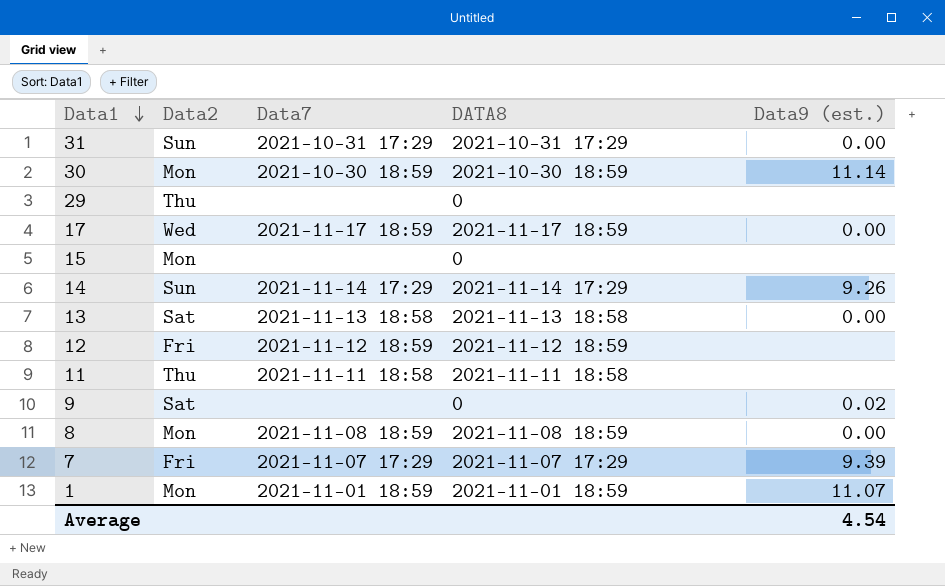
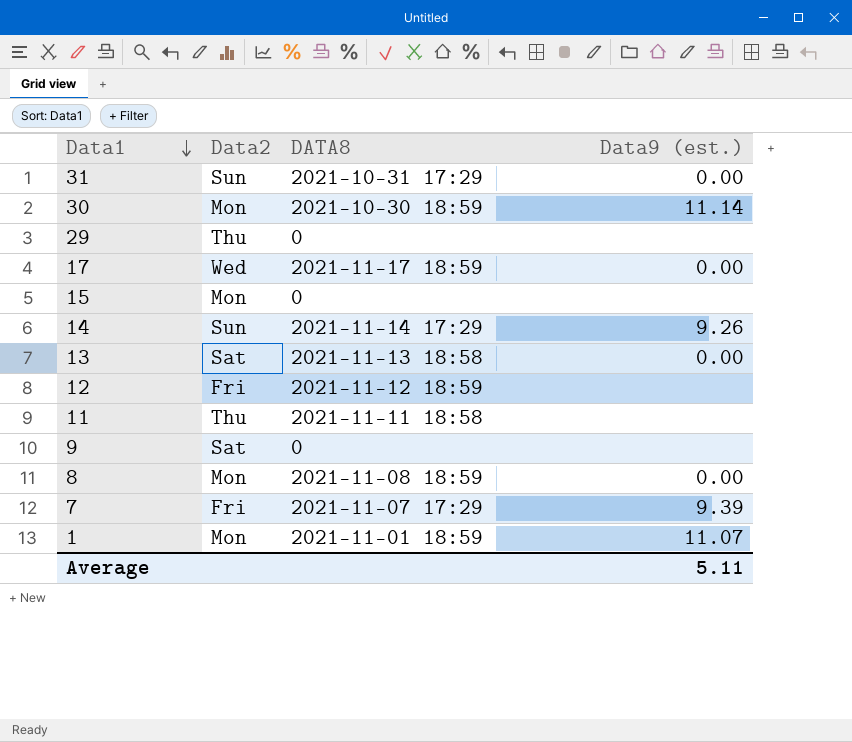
column Data7 | position: 3 -> none
9 | Data9 (est.): 0.02 -> none
Average | Data9 (est.): 4.54 -> 5.11

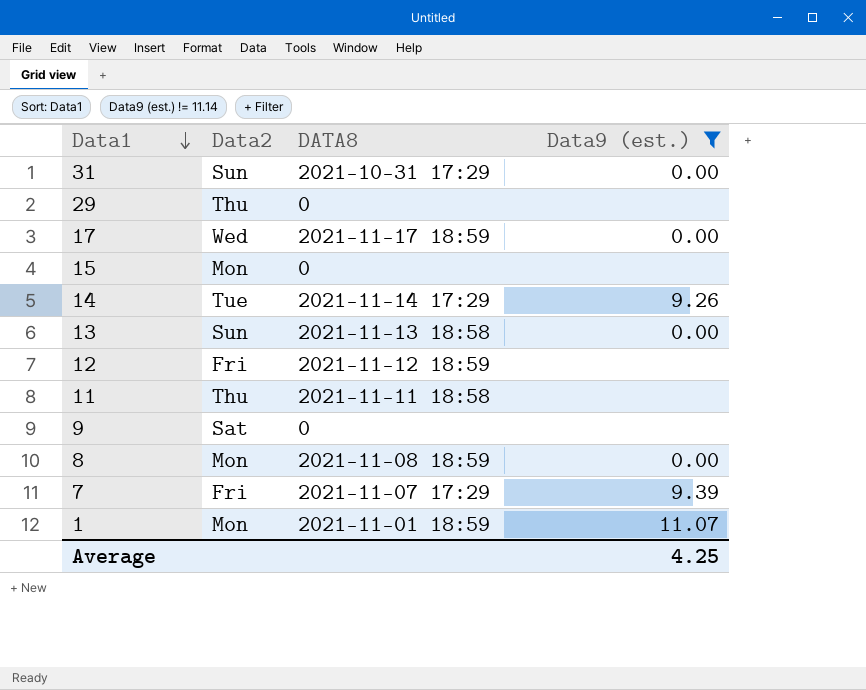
filter: none -> Data9 (est.) != 11.14
14 | Data2: Sun -> Tue
13 | Data2: Sat -> Sun
Average | Data9 (est.): 5.11 -> 4.25

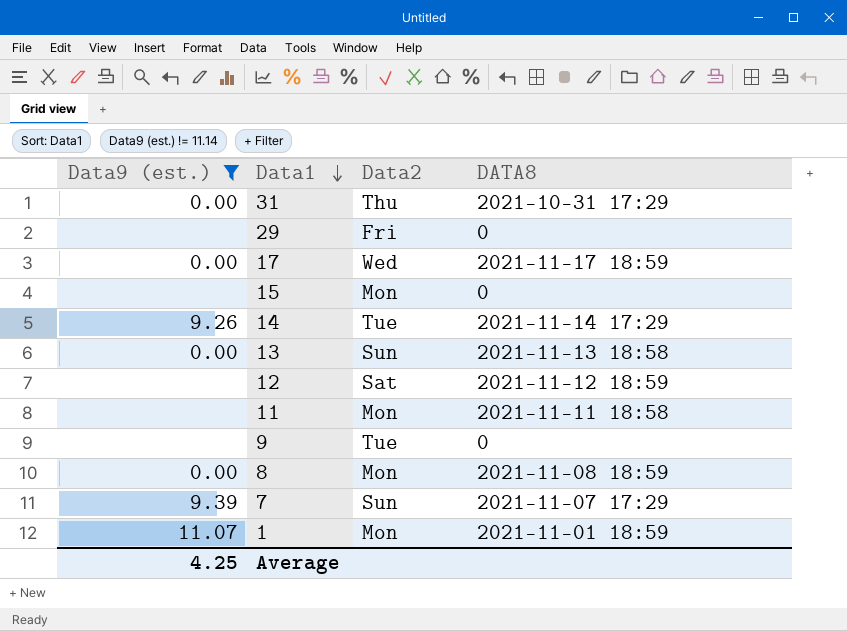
column Data9 (est.) | position: 4 -> 1
31 | Data2: Sun -> Thu
29 | Data2: Thu -> Fri
12 | Data2: Fri -> Sat
11 | Data2: Thu -> Mon
9 | Data2: Sat -> Tue
7 | Data2: Fri -> Sun

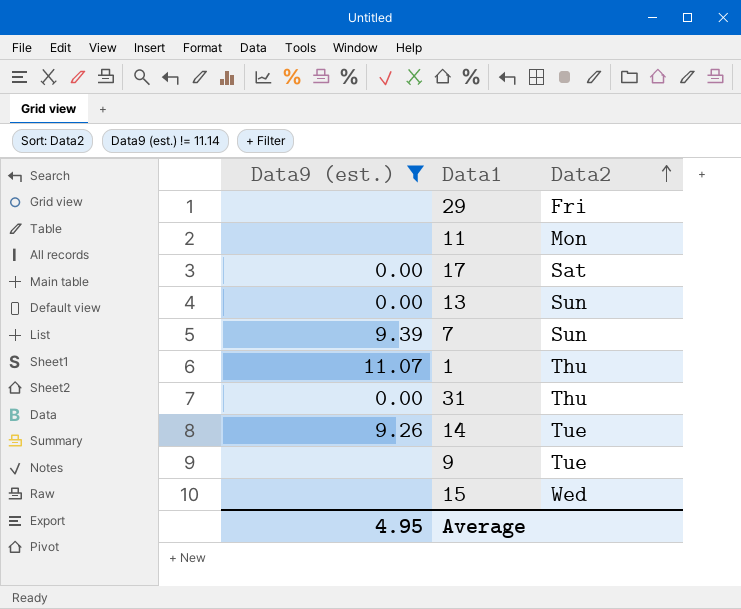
row order: Data1 descending -> Data2 ascending
column DATA8 | position: 4 -> none
row 12: none | Sat | 2021-11-12 18:59 -> none
row 8: 0.00 | Mon | 2021-11-08 18:59 -> none
17 | Data2: Wed -> Sat
1 | Data2: Mon -> Thu
15 | Data2: Mon -> Wed
Average | Data9 (est.): 4.25 -> 4.95

